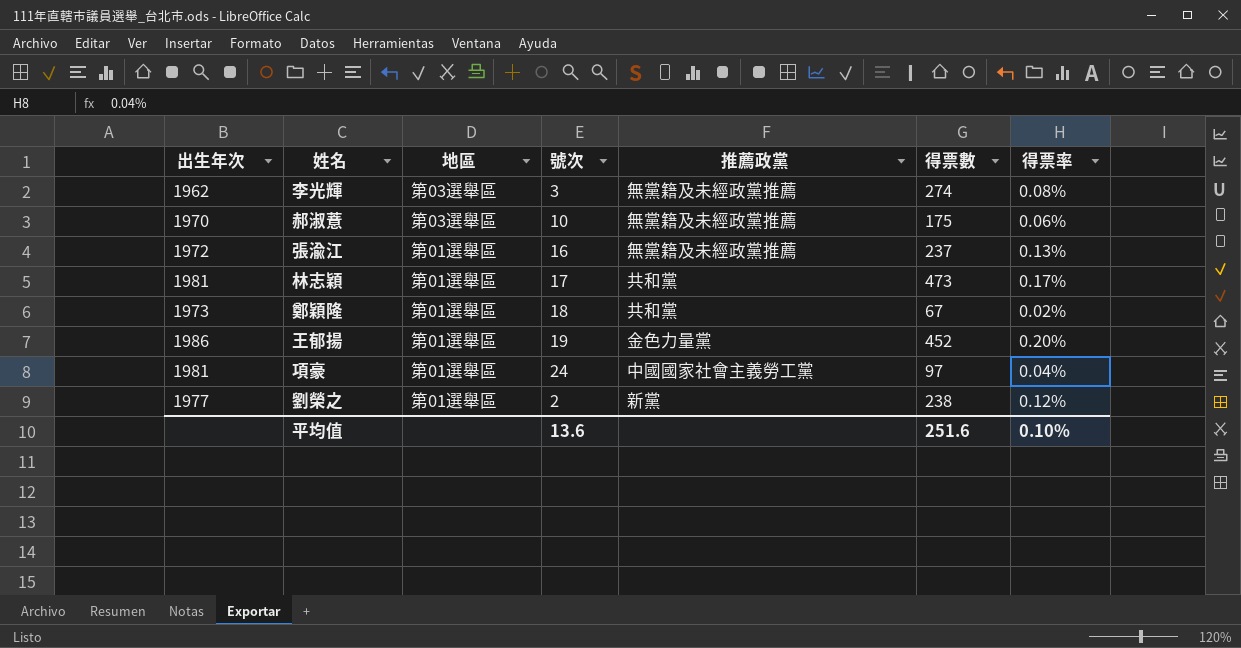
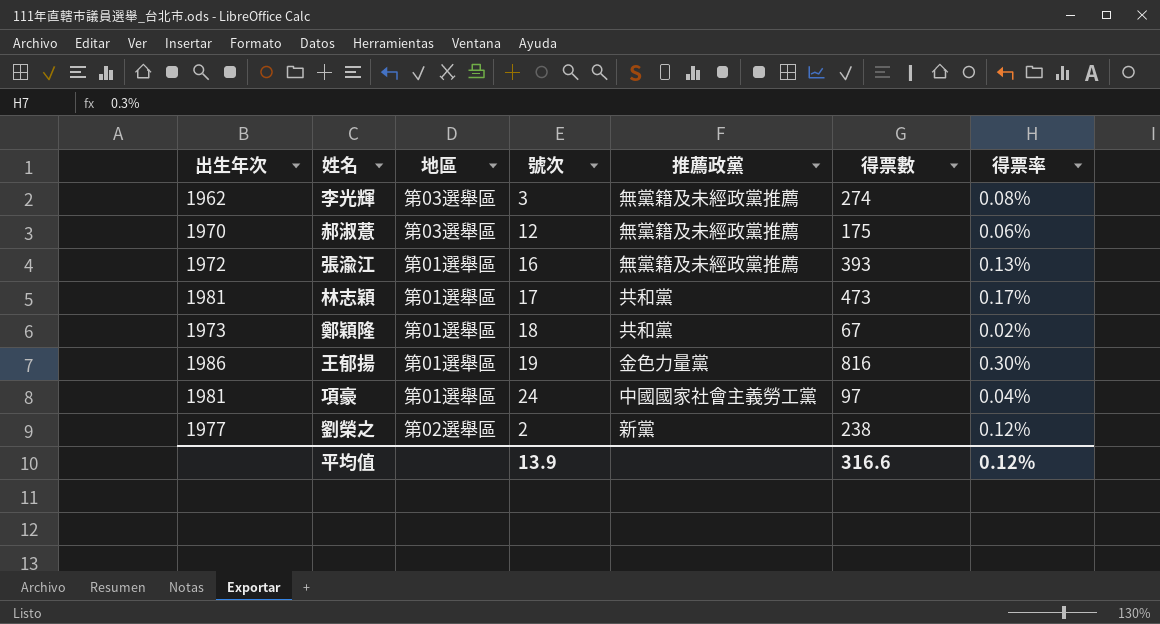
郝淑薏 | 號次: 10 -> 12
張渝江 | 得票數: 237 -> 393
王郁揚 | 得票數: 452 -> 816
王郁揚 | 得票率: 0.20% -> 0.30%
劉榮之 | 地區: 第01選舉區 -> 第02選舉區
平均值 | 號次: 13.6 -> 13.9
平均值 | 得票數: 251.6 -> 316.6
平均值 | 得票率: 0.10% -> 0.12%

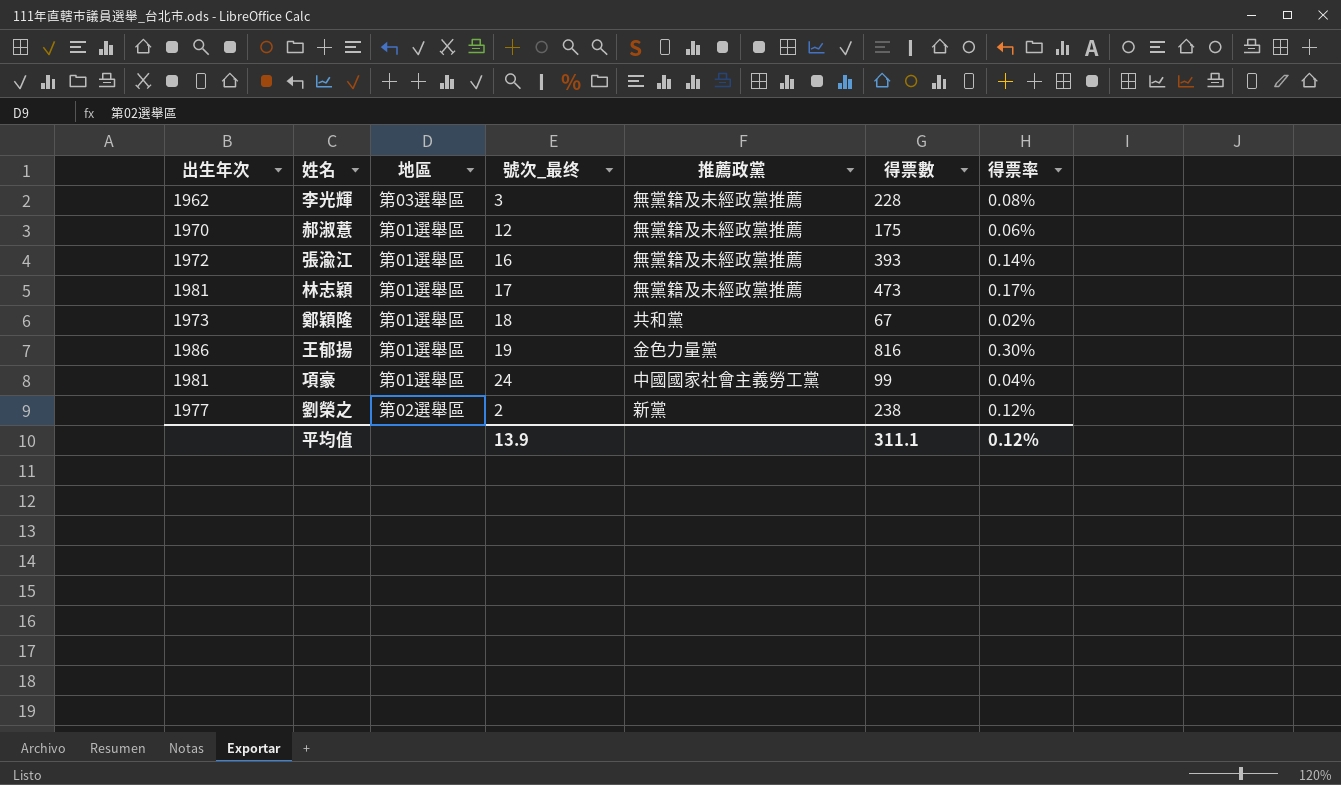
column name: 號次 -> 號次_最终
李光輝 | 得票數: 274 -> 228
郝淑薏 | 地區: 第03選舉區 -> 第01選舉區
張渝江 | 得票率: 0.13% -> 0.14%
林志穎 | 推薦政黨: 共和黨 -> 無黨籍及未經政黨推薦
項豪 | 得票數: 97 -> 99
平均值 | 得票數: 316.6 -> 311.1

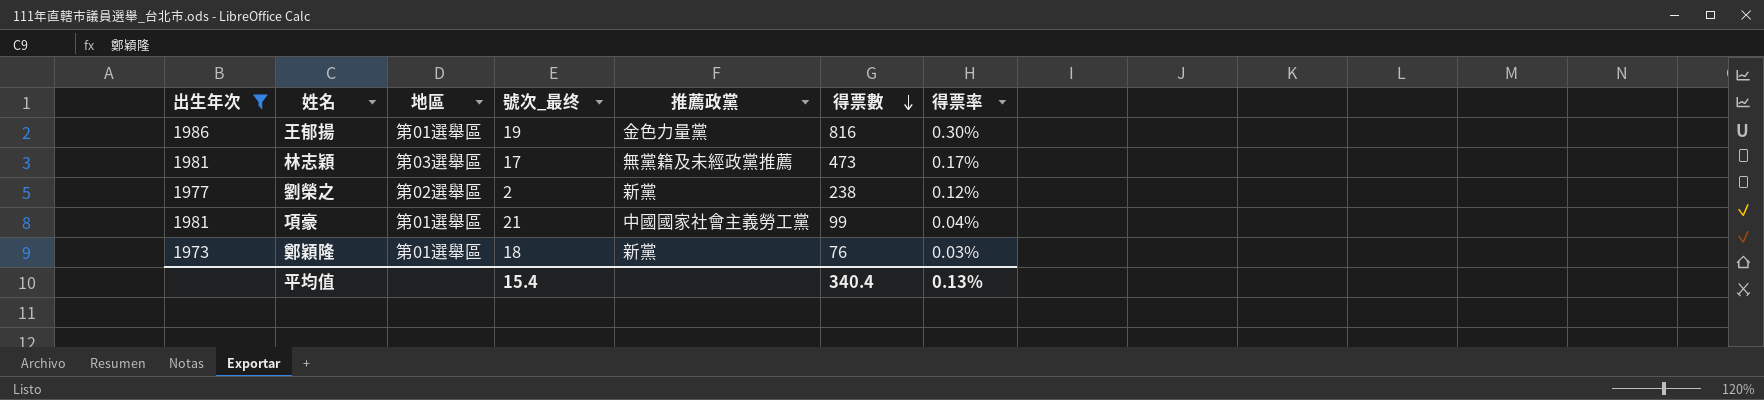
filter: none -> 出生年次 >= 1973
row order: none -> 得票數 descending
林志穎 | 地區: 第01選舉區 -> 第03選舉區
項豪 | 號次_最终: 24 -> 21
鄭穎隆 | 推薦政黨: 共和黨 -> 新黨
鄭穎隆 | 得票數: 67 -> 76
鄭穎隆 | 得票率: 0.02% -> 0.03%
平均值 | 號次_最终: 13.9 -> 15.4
平均值 | 得票數: 311.1 -> 340.4
平均值 | 得票率: 0.12% -> 0.13%

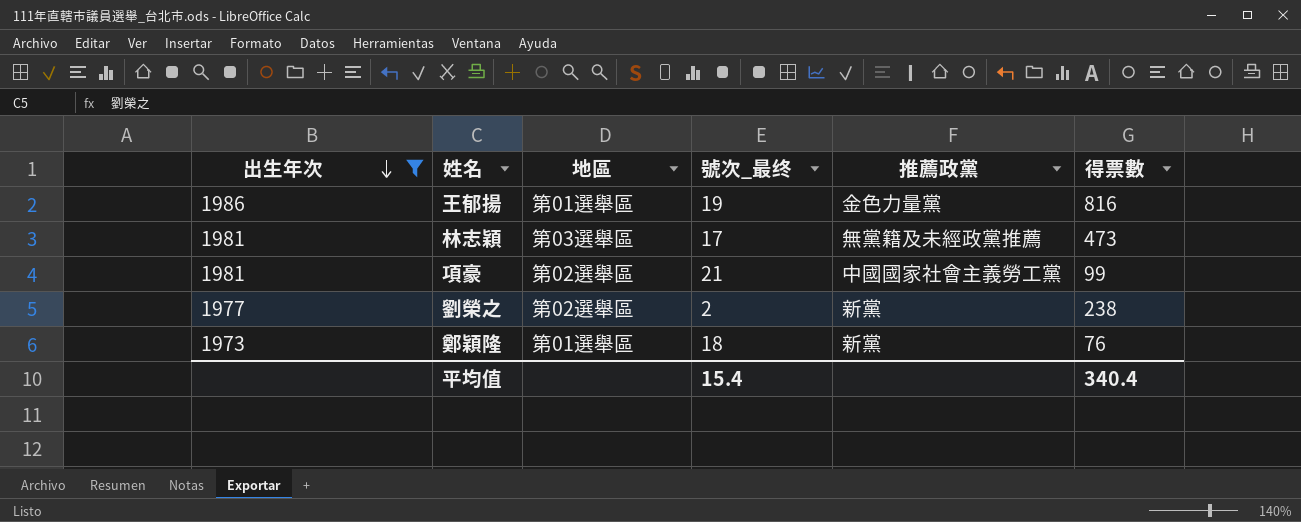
row order: 得票數 descending -> 出生年次 descending
column 得票率 | position: 7 -> none
項豪 | 地區: 第01選舉區 -> 第02選舉區

